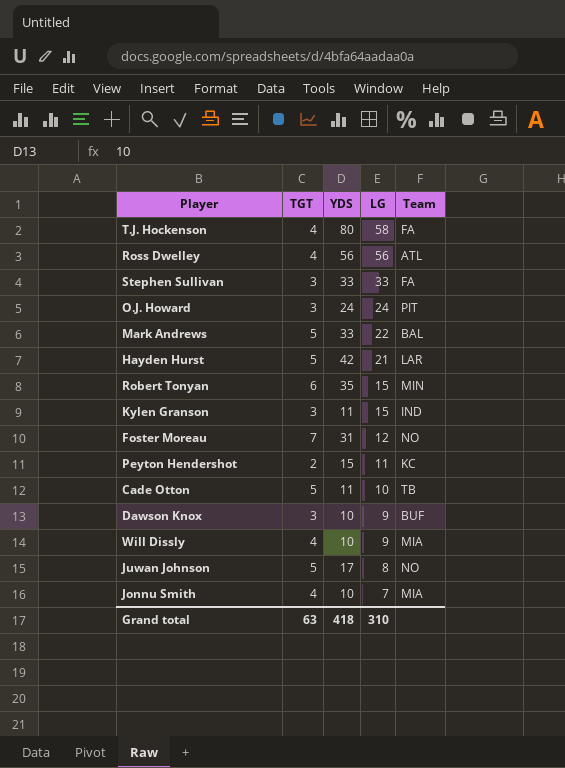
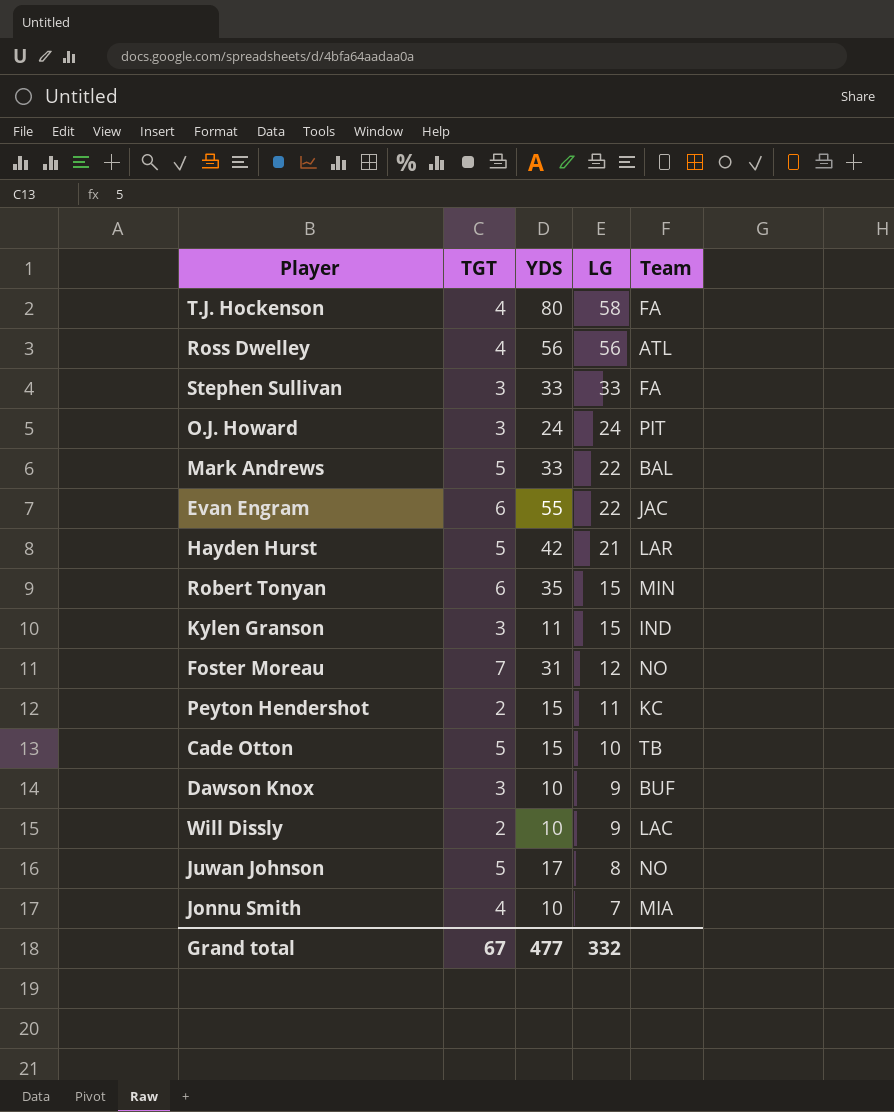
row Evan Engram: none -> 6 | 55 | 22 | JAC
Cade Otton | YDS: 11 -> 15
Will Dissly | TGT: 4 -> 2
Will Dissly | Team: MIA -> LAC
Grand total | TGT: 63 -> 67
Grand total | YDS: 418 -> 477
Grand total | LG: 310 -> 332

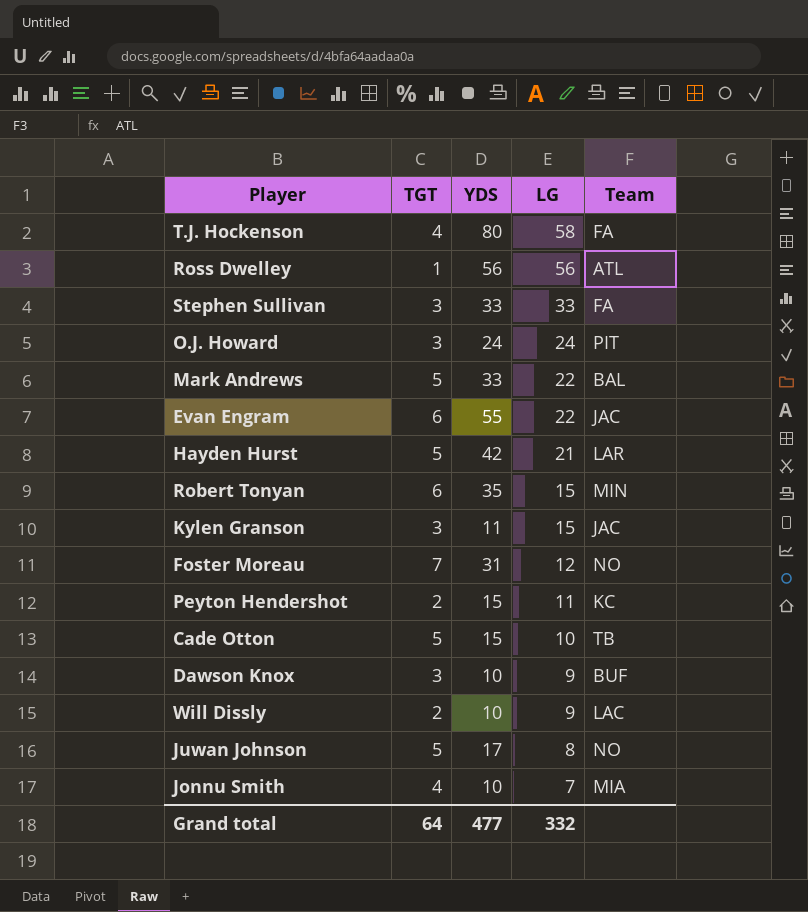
Ross Dwelley | TGT: 4 -> 1
Kylen Granson | Team: IND -> JAC
Grand total | TGT: 67 -> 64

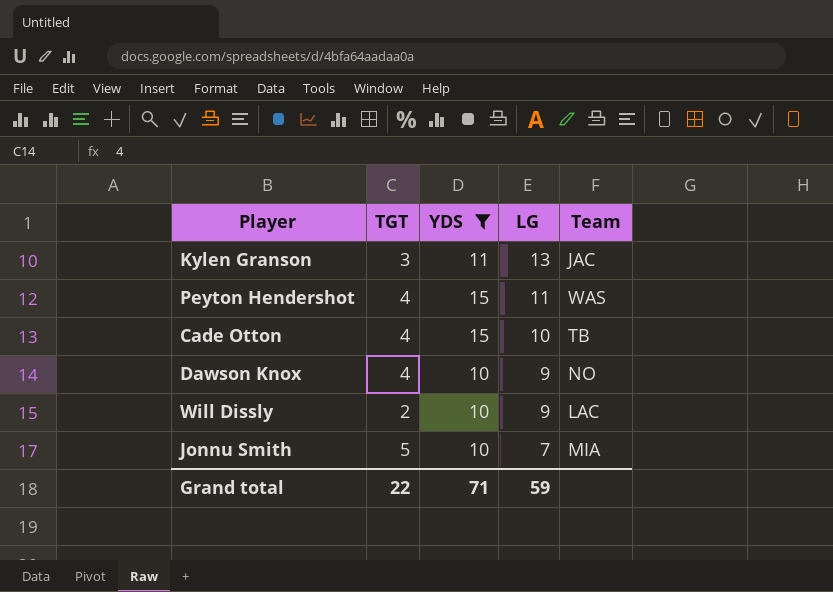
filter: none -> YDS <= 15
Kylen Granson | LG: 15 -> 13
Peyton Hendershot | TGT: 2 -> 4
Peyton Hendershot | Team: KC -> WAS
Cade Otton | TGT: 5 -> 4
Dawson Knox | TGT: 3 -> 4
Dawson Knox | Team: BUF -> NO
Jonnu Smith | TGT: 4 -> 5
Grand total | TGT: 64 -> 22
Grand total | YDS: 477 -> 71
Grand total | LG: 332 -> 59

